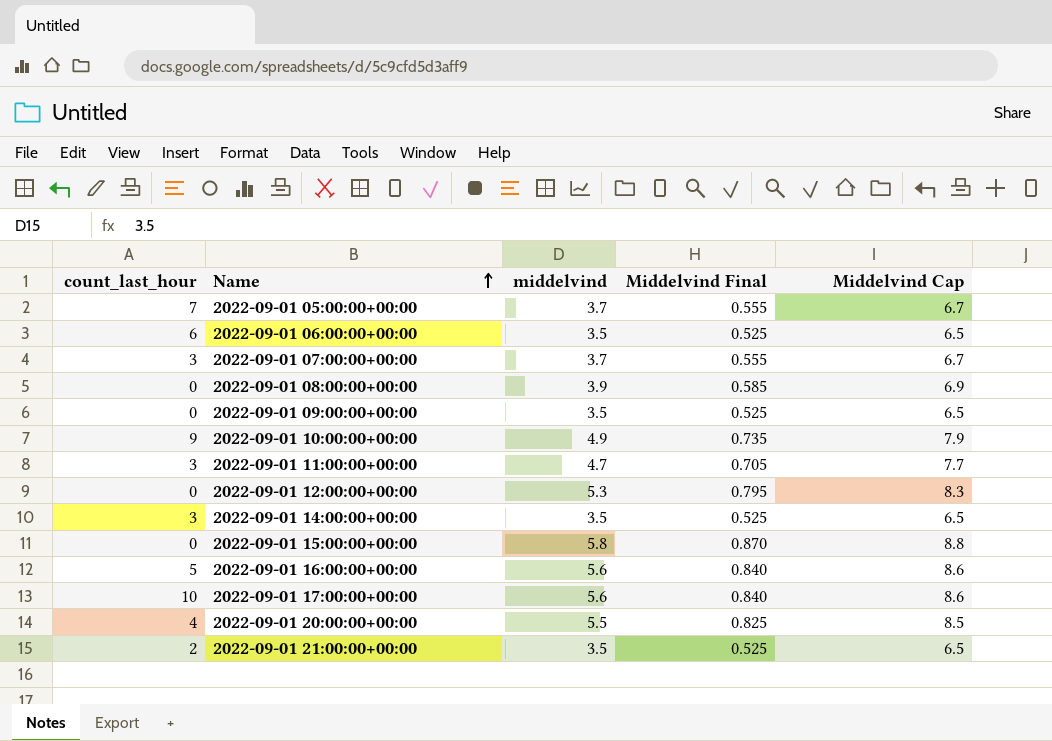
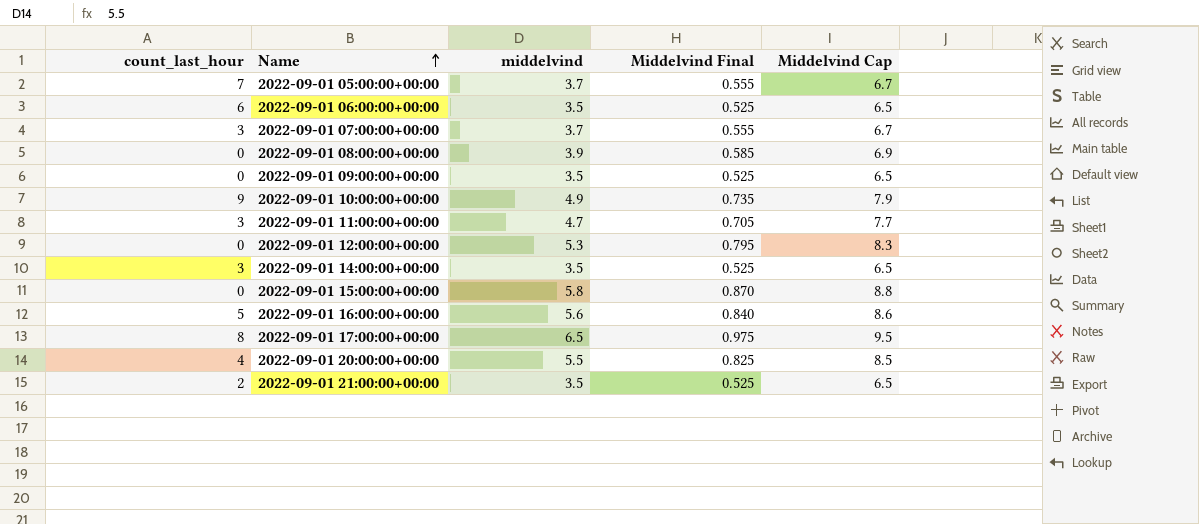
2022-09-01 17:00:00+00:00 | count_last_hour: 10 -> 8
2022-09-01 17:00:00+00:00 | middelvind: 5.6 -> 6.5
2022-09-01 17:00:00+00:00 | Middelvind Final: 0.840 -> 0.975
2022-09-01 17:00:00+00:00 | Middelvind Cap: 8.6 -> 9.5

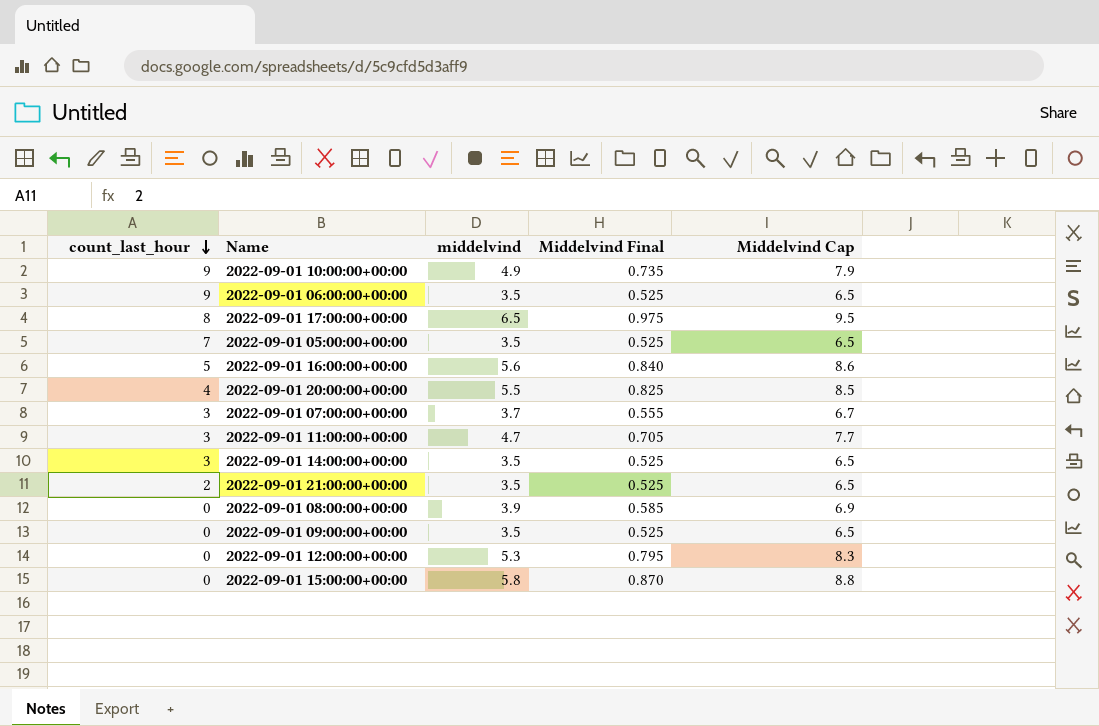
row order: Name ascending -> count_last_hour descending
2022-09-01 06:00:00+00:00 | count_last_hour: 6 -> 9
2022-09-01 05:00:00+00:00 | middelvind: 3.7 -> 3.5
2022-09-01 05:00:00+00:00 | Middelvind Final: 0.555 -> 0.525
2022-09-01 05:00:00+00:00 | Middelvind Cap: 6.7 -> 6.5

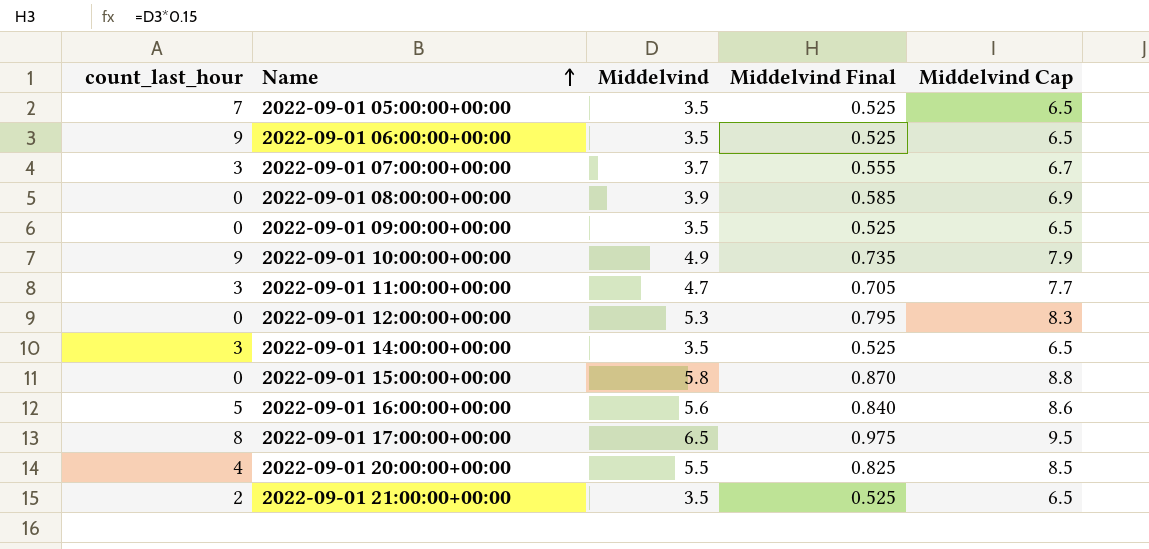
row order: count_last_hour descending -> Name ascending
column name: middelvind -> Middelvind

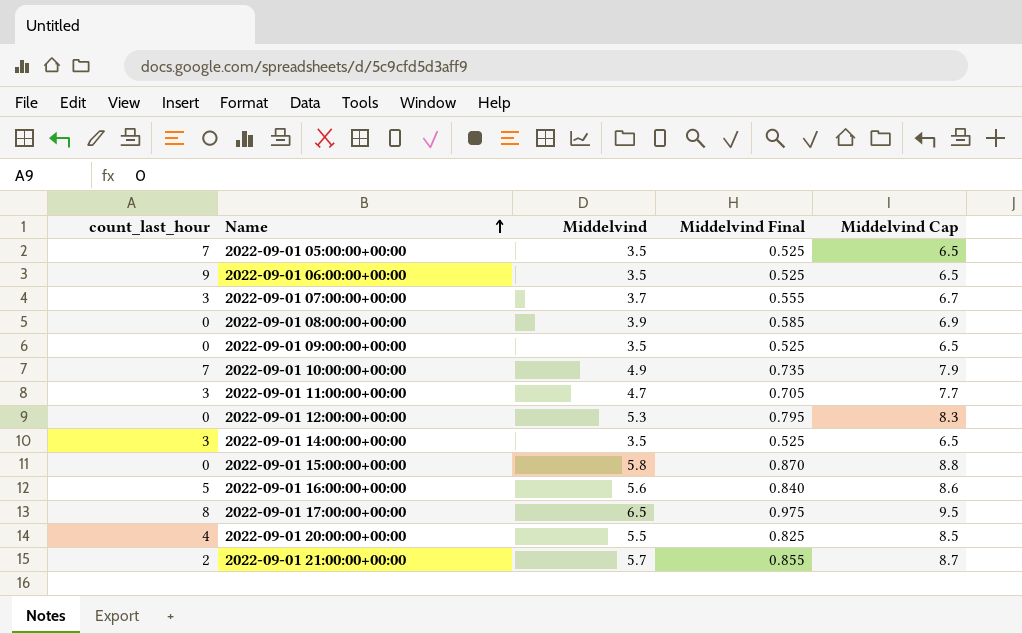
2022-09-01 10:00:00+00:00 | count_last_hour: 9 -> 7
2022-09-01 21:00:00+00:00 | Middelvind: 3.5 -> 5.7
2022-09-01 21:00:00+00:00 | Middelvind Final: 0.525 -> 0.855
2022-09-01 21:00:00+00:00 | Middelvind Cap: 6.5 -> 8.7

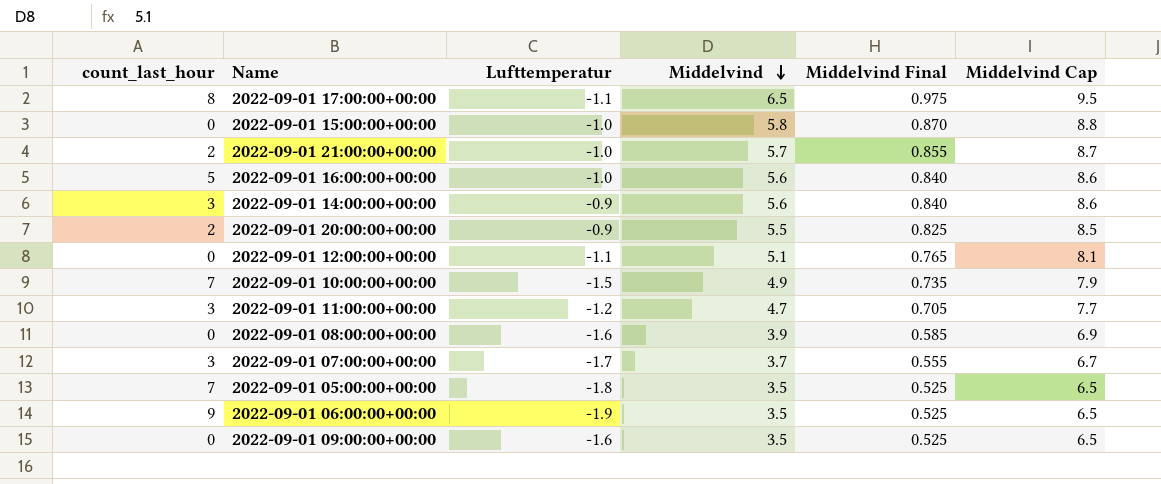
row order: Name ascending -> Middelvind descending
column Lufttemperatur | position: none -> 3
2022-09-01 14:00:00+00:00 | Middelvind: 3.5 -> 5.6
2022-09-01 14:00:00+00:00 | Middelvind Final: 0.525 -> 0.840
2022-09-01 14:00:00+00:00 | Middelvind Cap: 6.5 -> 8.6
2022-09-01 20:00:00+00:00 | count_last_hour: 4 -> 2
2022-09-01 12:00:00+00:00 | Middelvind: 5.3 -> 5.1
2022-09-01 12:00:00+00:00 | Middelvind Final: 0.795 -> 0.765
2022-09-01 12:00:00+00:00 | Middelvind Cap: 8.3 -> 8.1

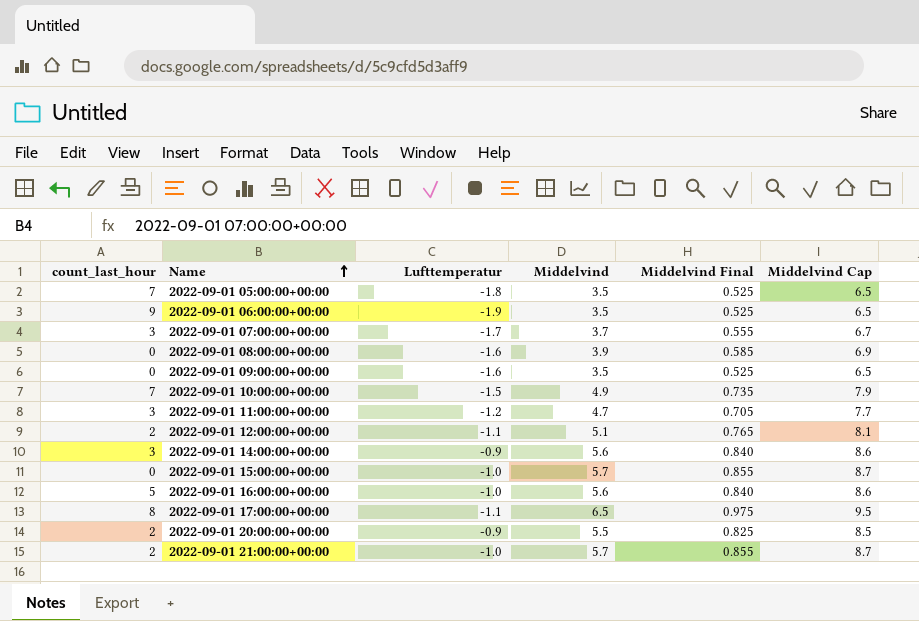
row order: Middelvind descending -> Name ascending
2022-09-01 12:00:00+00:00 | count_last_hour: 0 -> 2
2022-09-01 15:00:00+00:00 | Middelvind: 5.8 -> 5.7
2022-09-01 15:00:00+00:00 | Middelvind Final: 0.870 -> 0.855
2022-09-01 15:00:00+00:00 | Middelvind Cap: 8.8 -> 8.7

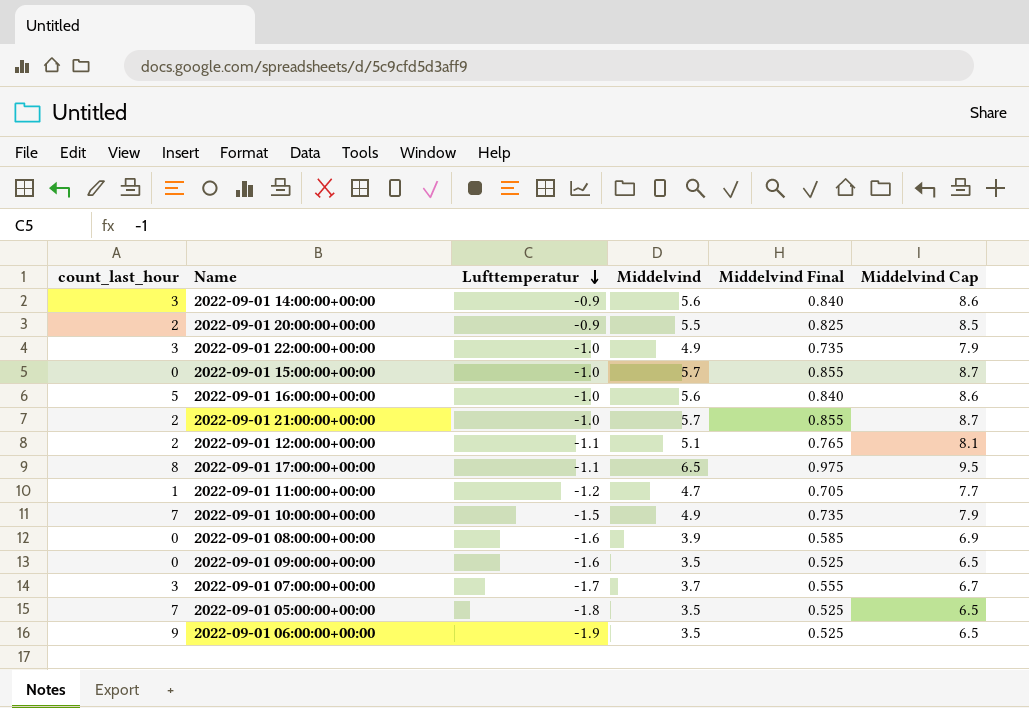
row order: Name ascending -> Lufttemperatur descending
row 2022-09-01 22:00:00+00:00: none -> 3 | -1.0 | 4.9 | 0.735 | 7.9
2022-09-01 11:00:00+00:00 | count_last_hour: 3 -> 1

